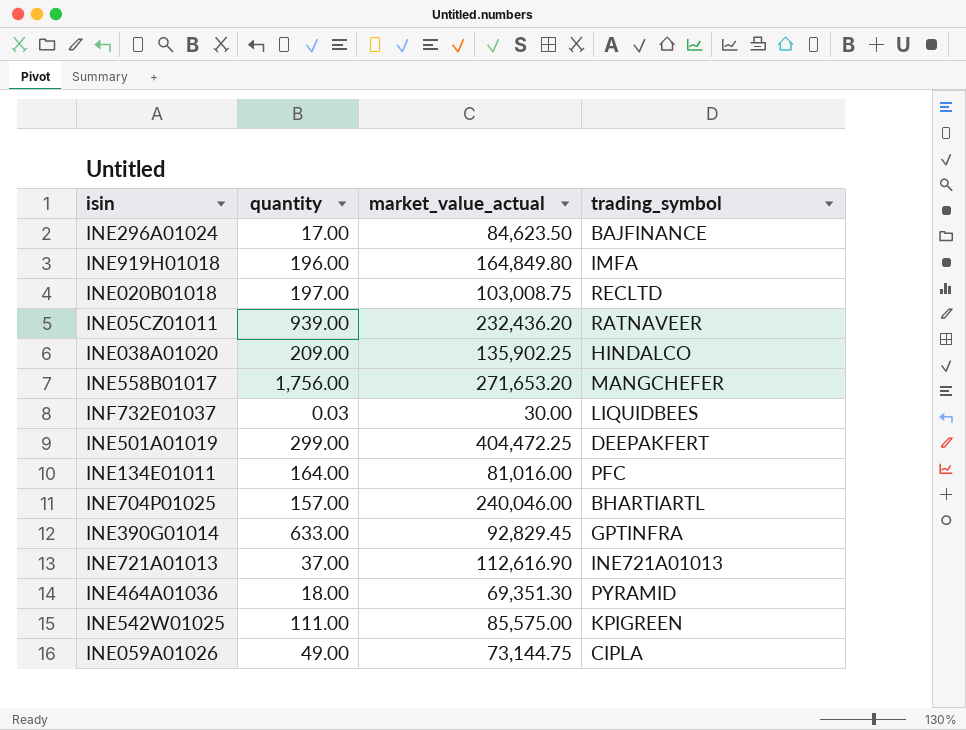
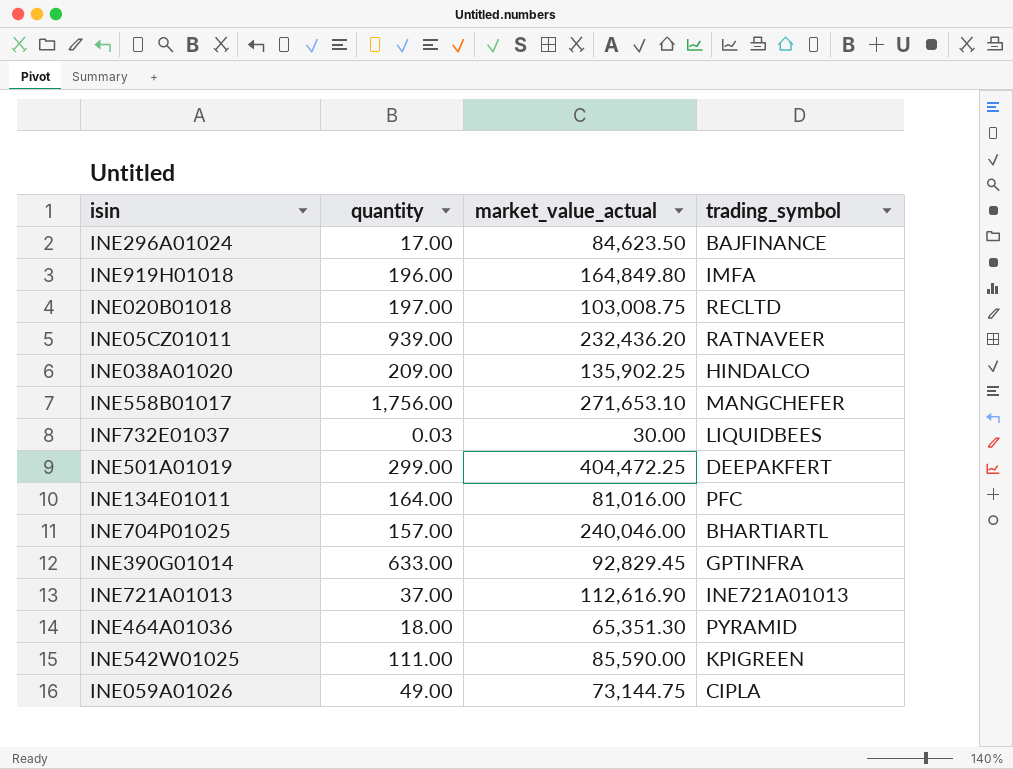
INE558B01017 | market_value_actual: 271,653.20 -> 271,653.10
INE464A01036 | market_value_actual: 69,351.30 -> 65,351.30
INE542W01025 | market_value_actual: 85,575.00 -> 85,590.00

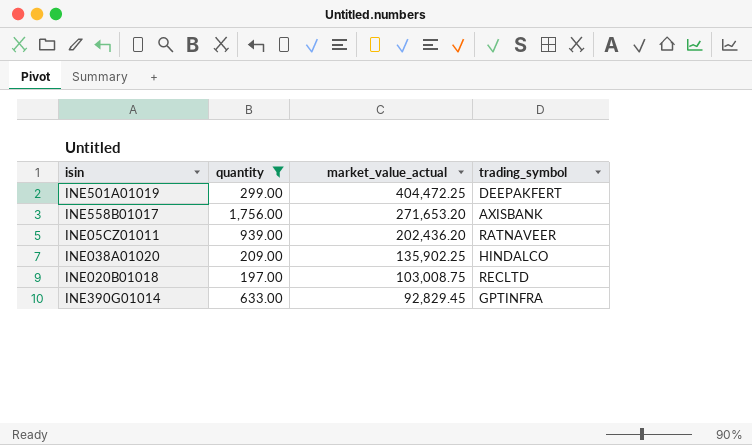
filter: none -> quantity >= 197.00
row order: none -> market_value_actual descending
INE558B01017 | market_value_actual: 271,653.10 -> 271,653.20
INE558B01017 | trading_symbol: MANGCHEFER -> AXISBANK
INE05CZ01011 | market_value_actual: 232,436.20 -> 202,436.20

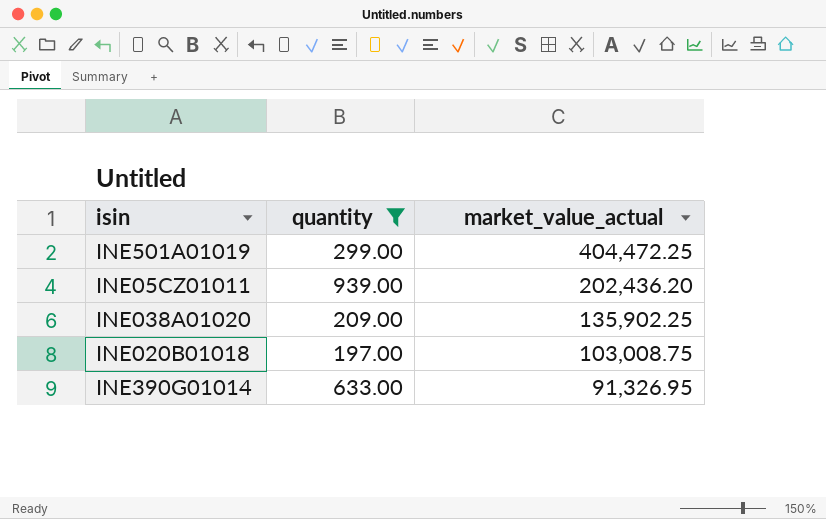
column trading_symbol | position: 4 -> none
row INE558B01017: 1,756.00 | 271,653.20 | AXISBANK -> none
INE390G01014 | market_value_actual: 92,829.45 -> 91,326.95

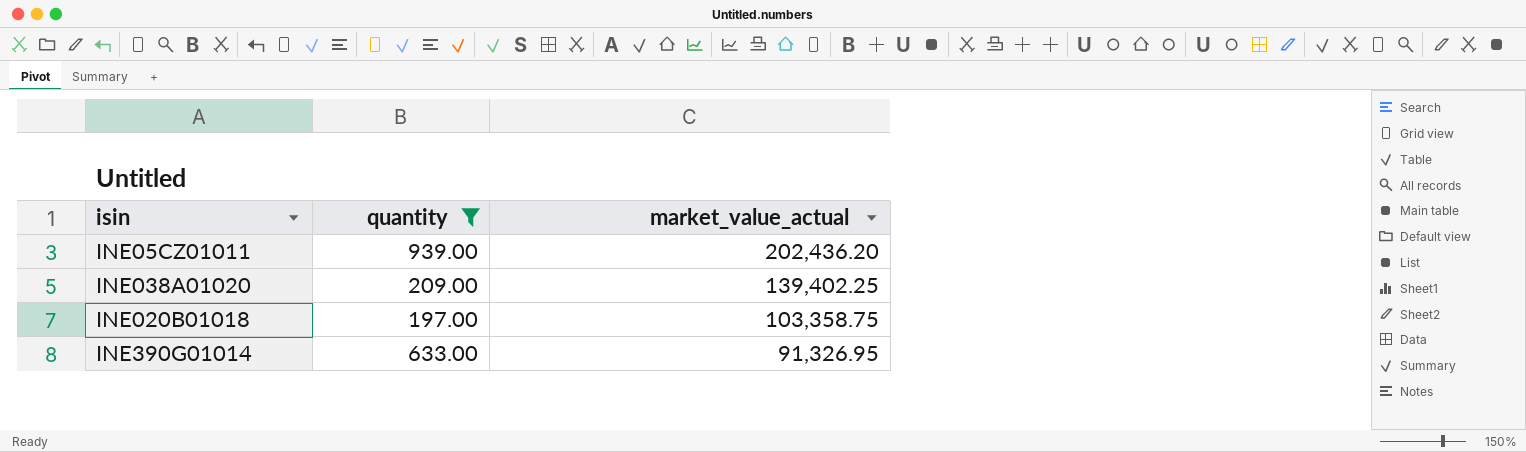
row INE501A01019: 299.00 | 404,472.25 -> none
INE038A01020 | market_value_actual: 135,902.25 -> 139,402.25
INE020B01018 | market_value_actual: 103,008.75 -> 103,358.75

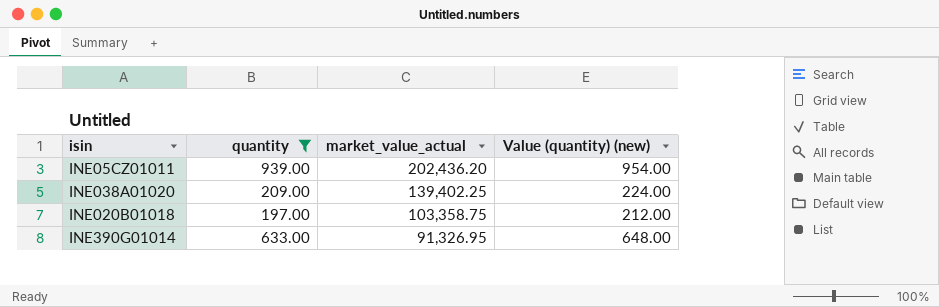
column Value (quantity) (new) | formula: none -> [quantity] + 15

